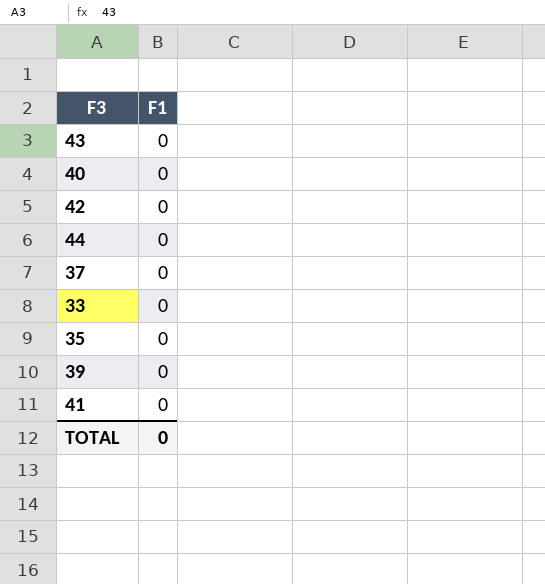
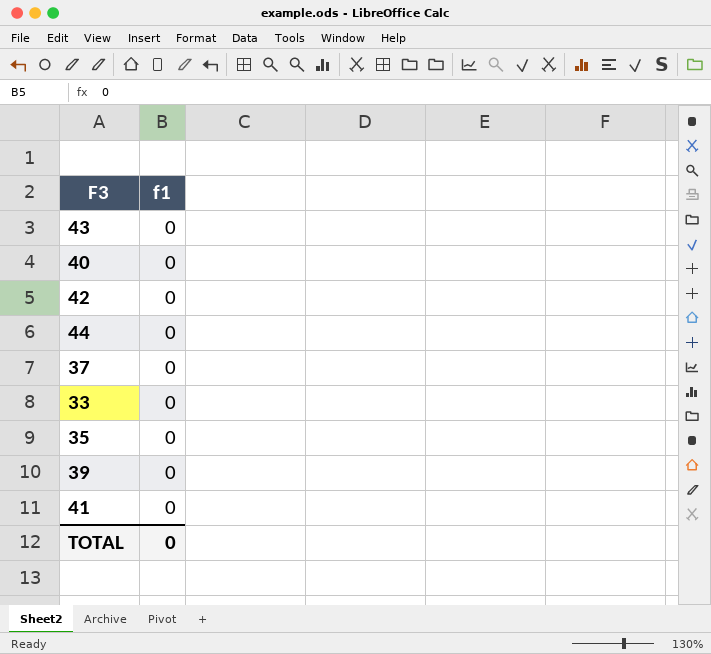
column name: F1 -> f1

